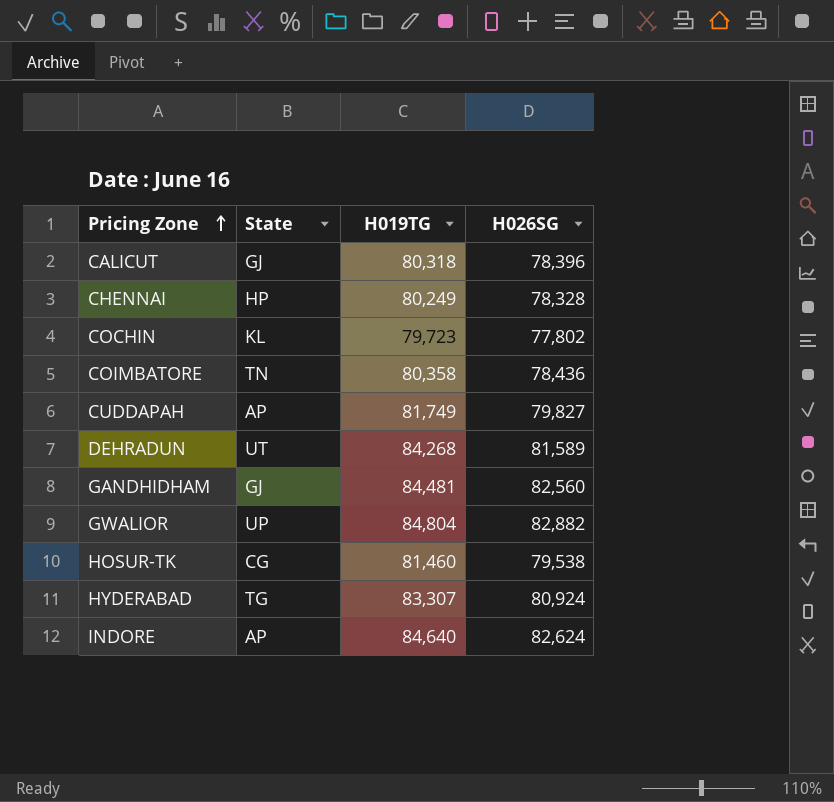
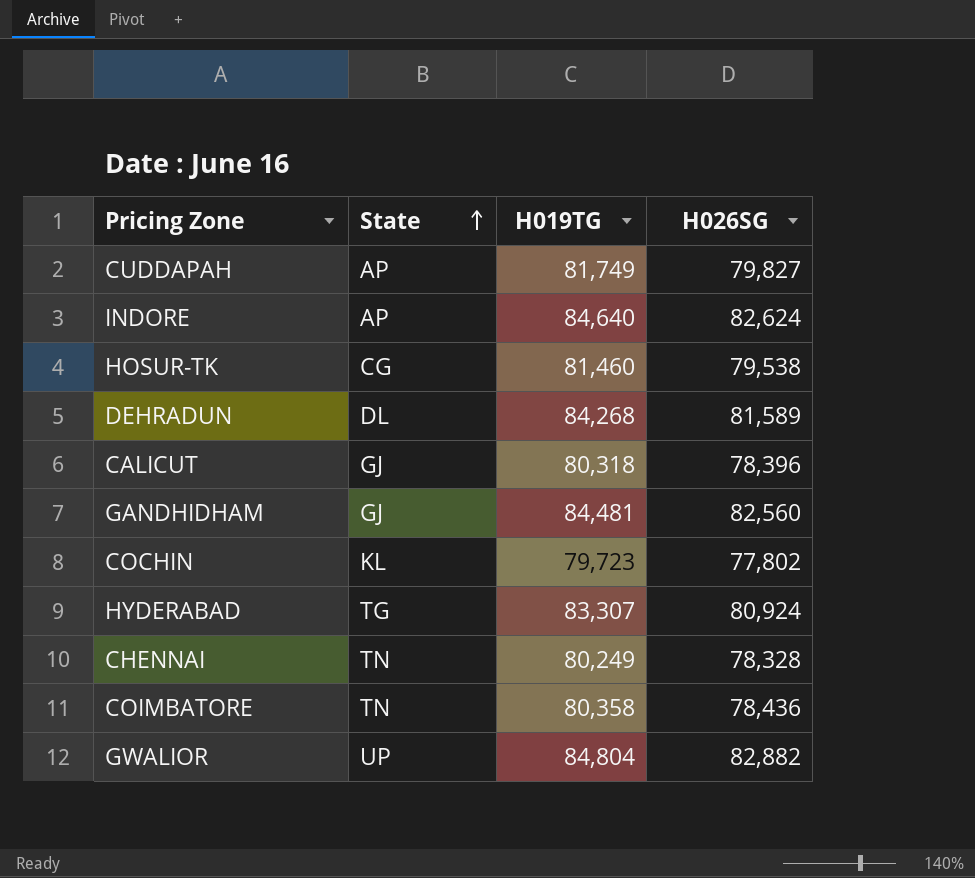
row order: Pricing Zone ascending -> State ascending
DEHRADUN | State: UT -> DL
CHENNAI | State: HP -> TN

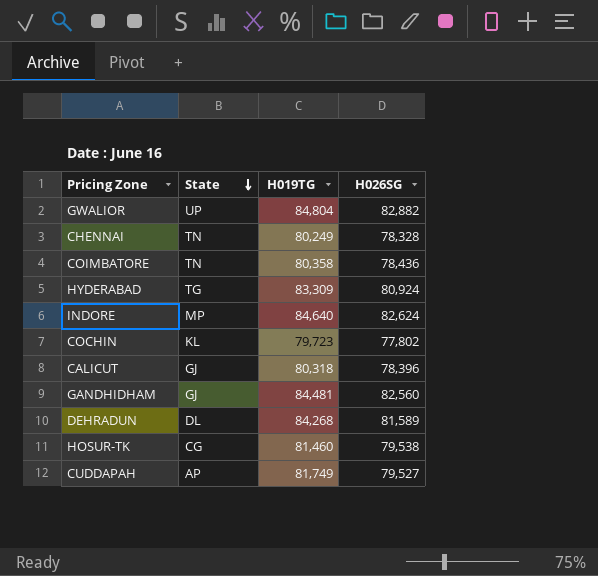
row order: State ascending -> State descending
HYDERABAD | H019TG: 83,307 -> 83,309
INDORE | State: AP -> MP
CUDDAPAH | H026SG: 79,827 -> 79,527

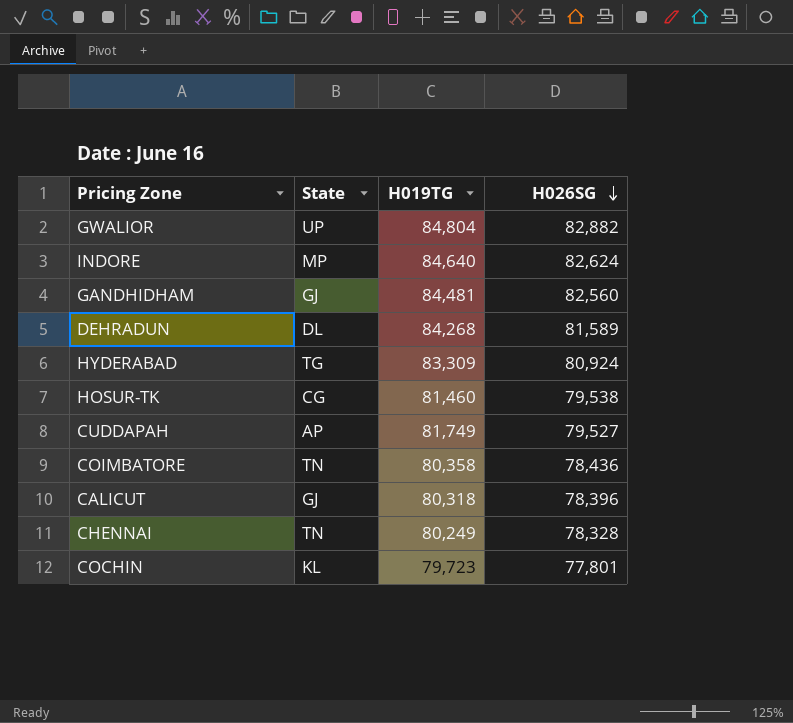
row order: State descending -> H026SG descending
COCHIN | H026SG: 77,802 -> 77,801

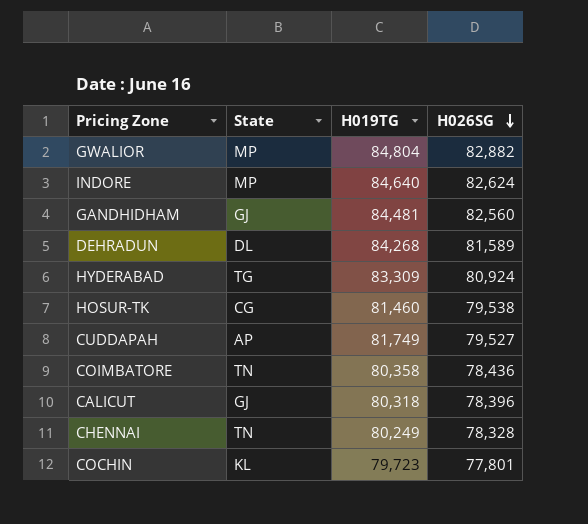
GWALIOR | State: UP -> MP

